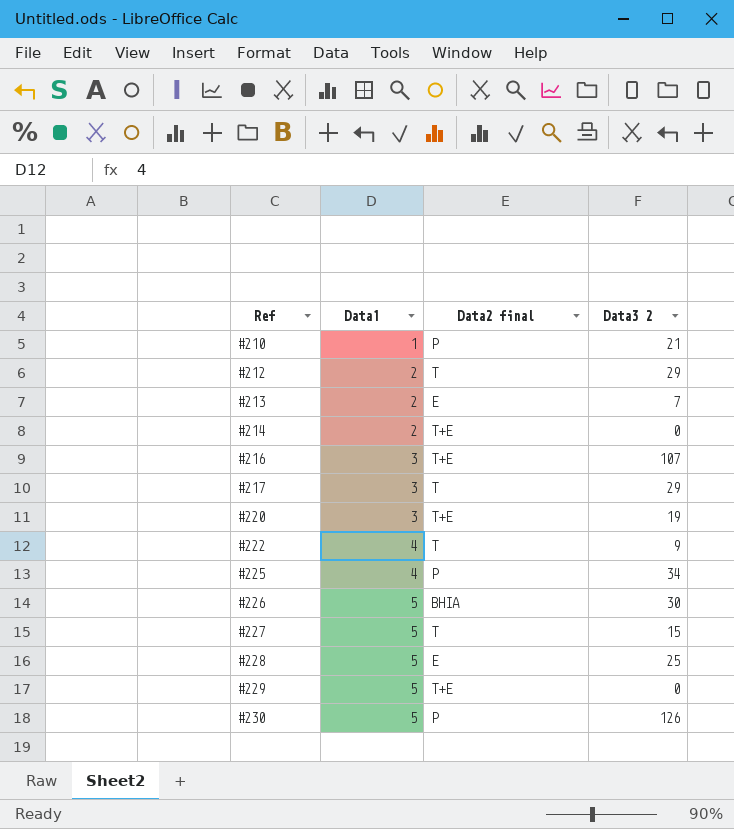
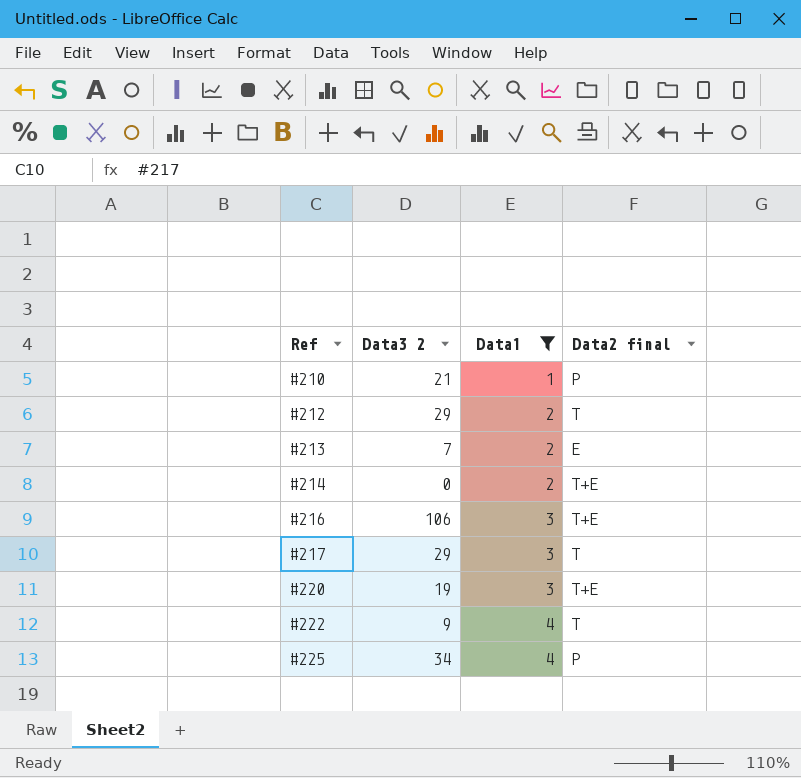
filter: none -> Data1 != 5
column Data3 2 | position: 4 -> 2
#216 | Data3 2: 107 -> 106

